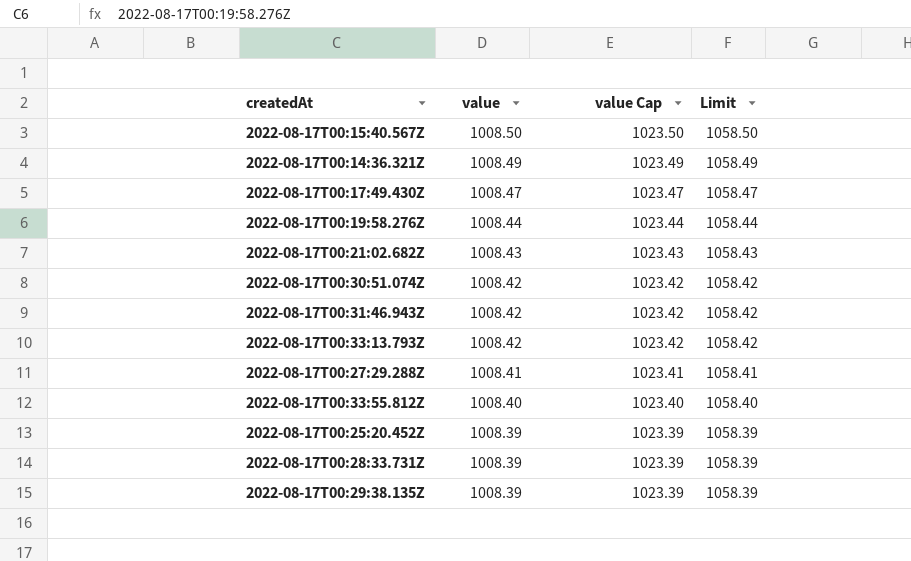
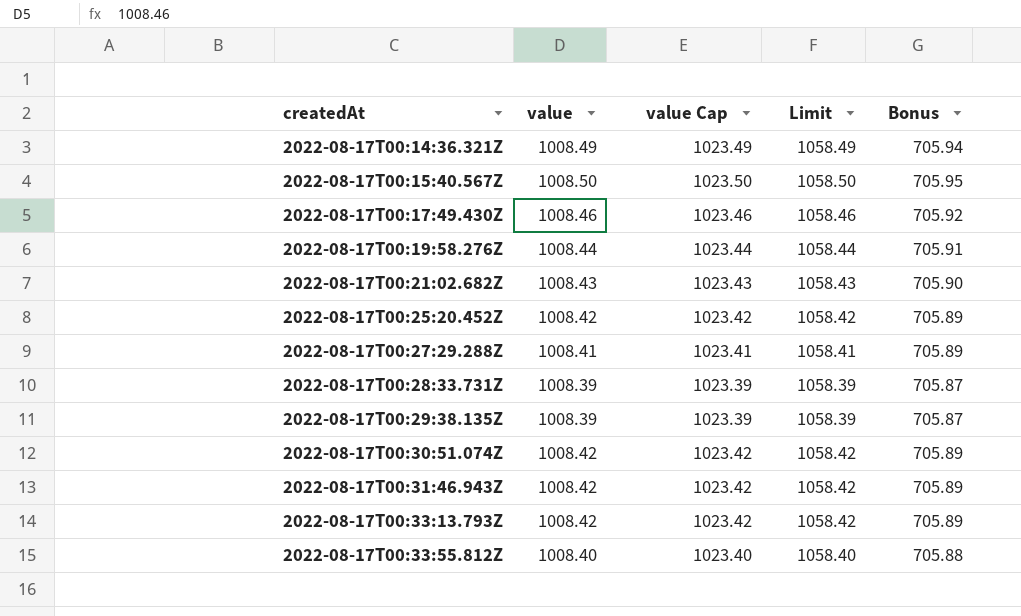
row order: value descending -> createdAt ascending
column Bonus | formula: none -> [value] * 0.7
2022-08-17T00:17:49.430Z | value: 1008.47 -> 1008.46
2022-08-17T00:17:49.430Z | value Cap: 1023.47 -> 1023.46
2022-08-17T00:17:49.430Z | Limit: 1058.47 -> 1058.46
2022-08-17T00:25:20.452Z | value: 1008.39 -> 1008.42
2022-08-17T00:25:20.452Z | value Cap: 1023.39 -> 1023.42
2022-08-17T00:25:20.452Z | Limit: 1058.39 -> 1058.42

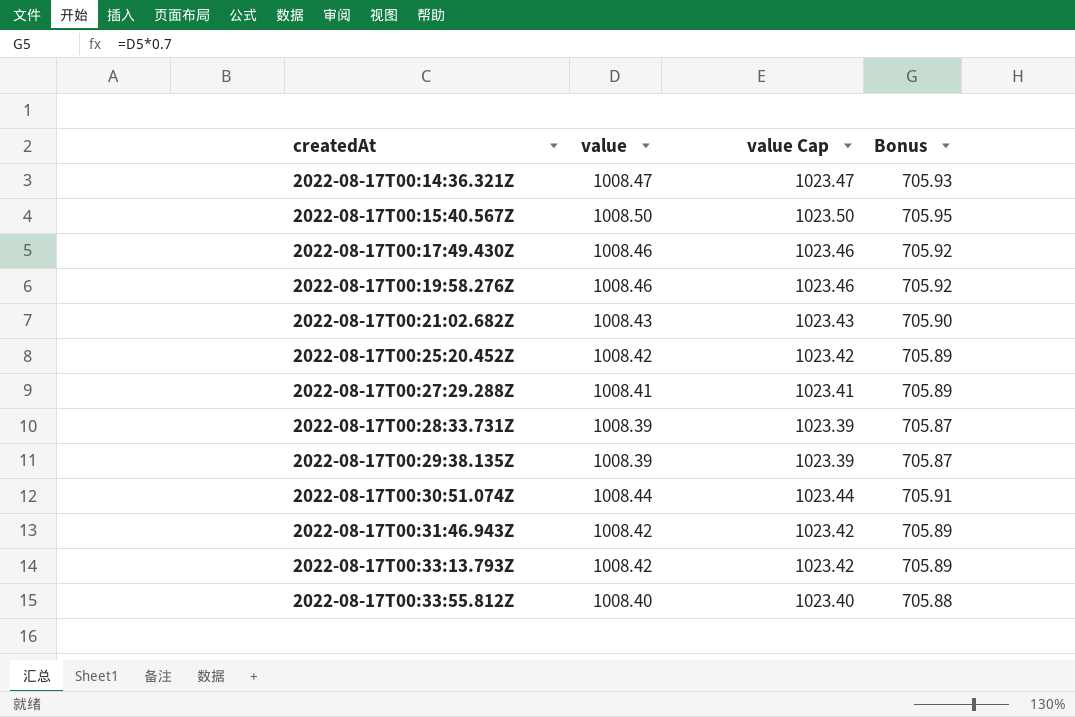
column Limit | formula: [value] + 50 -> none
2022-08-17T00:14:36.321Z | value: 1008.49 -> 1008.47
2022-08-17T00:14:36.321Z | value Cap: 1023.49 -> 1023.47
2022-08-17T00:14:36.321Z | Bonus: 705.94 -> 705.93
2022-08-17T00:19:58.276Z | value: 1008.44 -> 1008.46
2022-08-17T00:19:58.276Z | value Cap: 1023.44 -> 1023.46
2022-08-17T00:19:58.276Z | Bonus: 705.91 -> 705.92
2022-08-17T00:30:51.074Z | value: 1008.42 -> 1008.44
2022-08-17T00:30:51.074Z | value Cap: 1023.42 -> 1023.44
2022-08-17T00:30:51.074Z | Bonus: 705.89 -> 705.91

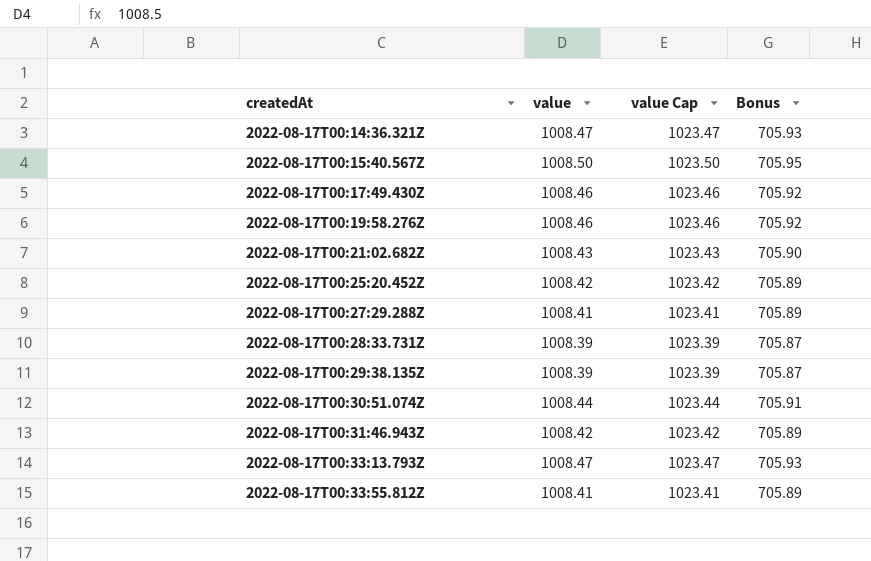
2022-08-17T00:33:13.793Z | value: 1008.42 -> 1008.47
2022-08-17T00:33:13.793Z | value Cap: 1023.42 -> 1023.47
2022-08-17T00:33:13.793Z | Bonus: 705.89 -> 705.93
2022-08-17T00:33:55.812Z | value: 1008.40 -> 1008.41
2022-08-17T00:33:55.812Z | value Cap: 1023.40 -> 1023.41
2022-08-17T00:33:55.812Z | Bonus: 705.88 -> 705.89

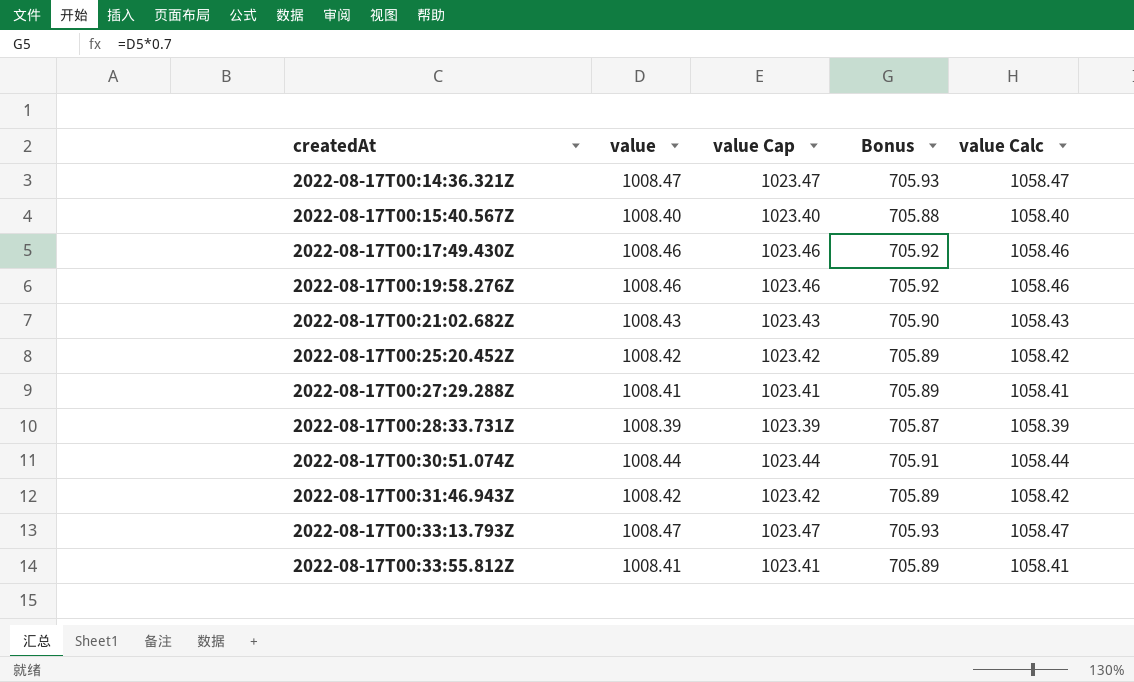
column value Calc | formula: none -> [value] + 50
row 2022-08-17T00:29:38.135Z: 1008.39 | 1023.39 | 705.87 -> none
2022-08-17T00:15:40.567Z | value: 1008.50 -> 1008.40
2022-08-17T00:15:40.567Z | value Cap: 1023.50 -> 1023.40
2022-08-17T00:15:40.567Z | Bonus: 705.95 -> 705.88

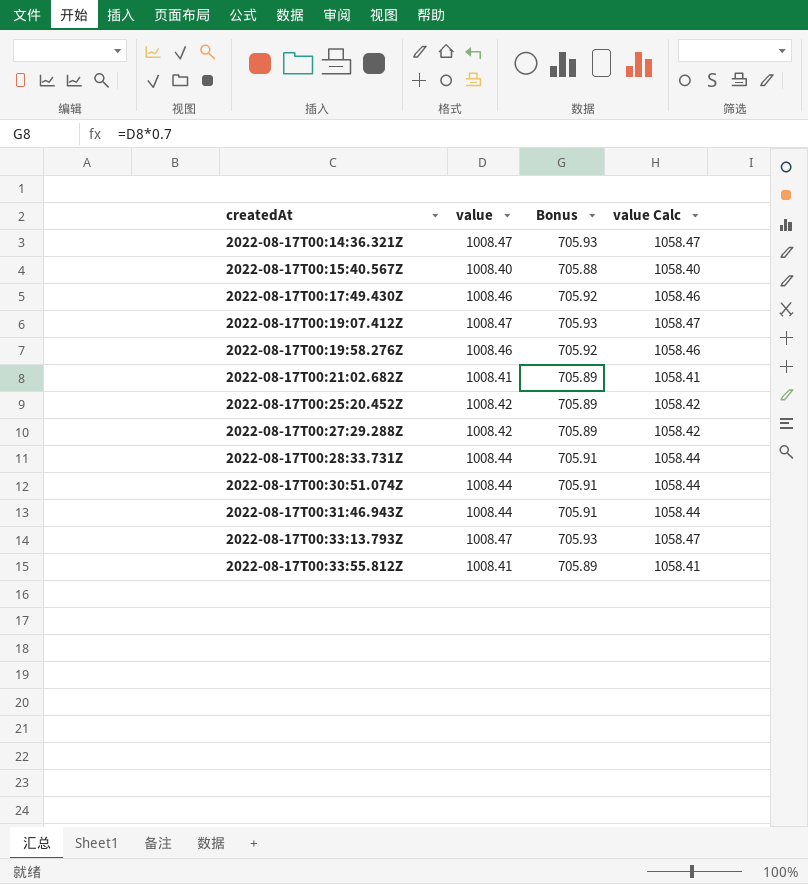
column value Cap | formula: [value] + 15 -> none
row 2022-08-17T00:19:07.412Z: none -> 1008.47 | 705.93 | 1058.47
2022-08-17T00:21:02.682Z | value: 1008.43 -> 1008.41
2022-08-17T00:21:02.682Z | Bonus: 705.90 -> 705.89
2022-08-17T00:21:02.682Z | value Calc: 1058.43 -> 1058.41
2022-08-17T00:27:29.288Z | value: 1008.41 -> 1008.42
2022-08-17T00:27:29.288Z | value Calc: 1058.41 -> 1058.42
2022-08-17T00:28:33.731Z | value: 1008.39 -> 1008.44
2022-08-17T00:28:33.731Z | Bonus: 705.87 -> 705.91
2022-08-17T00:28:33.731Z | value Calc: 1058.39 -> 1058.44
2022-08-17T00:31:46.943Z | value: 1008.42 -> 1008.44
2022-08-17T00:31:46.943Z | Bonus: 705.89 -> 705.91
2022-08-17T00:31:46.943Z | value Calc: 1058.42 -> 1058.44

